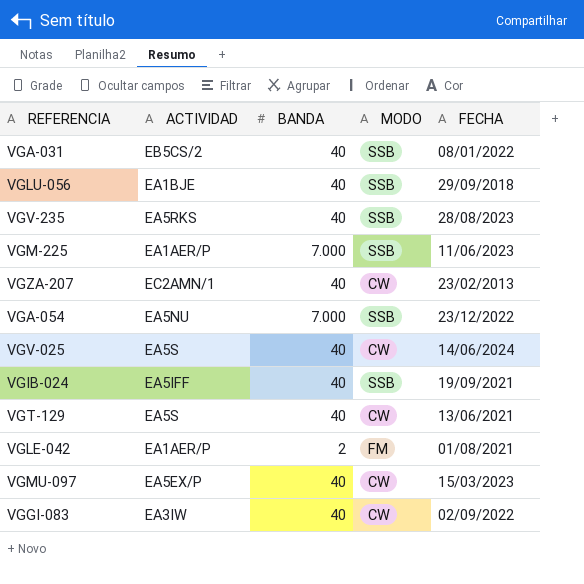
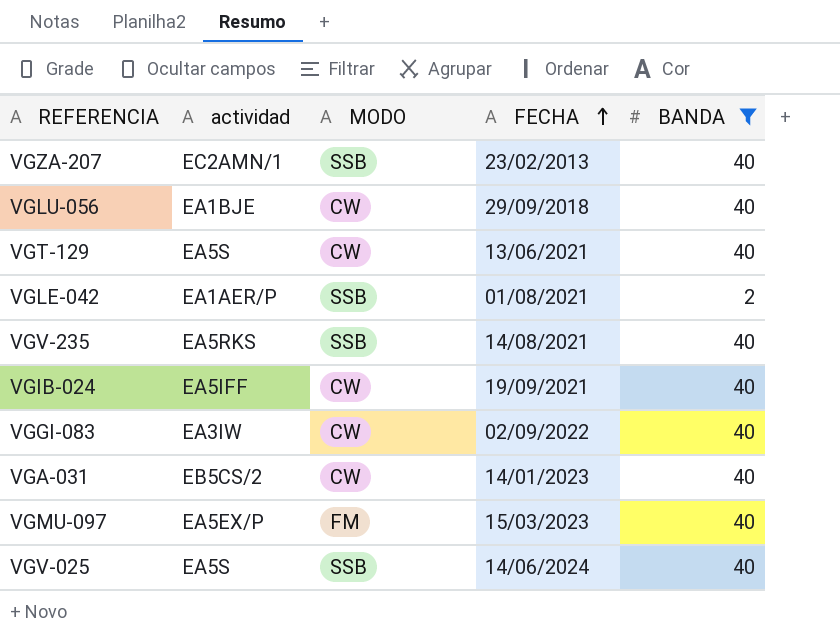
filter: none -> BANDA != 7.000
row order: none -> FECHA ascending
column name: ACTIVIDAD -> actividad
column BANDA | position: 3 -> 5
VGZA-207 | MODO: CW -> SSB
VGLU-056 | MODO: SSB -> CW
VGLE-042 | MODO: FM -> SSB
VGV-235 | FECHA: 28/08/2023 -> 14/08/2021
VGIB-024 | MODO: SSB -> CW
VGA-031 | MODO: SSB -> CW
VGA-031 | FECHA: 08/01/2022 -> 14/01/2023
VGMU-097 | MODO: CW -> FM
VGV-025 | MODO: CW -> SSB

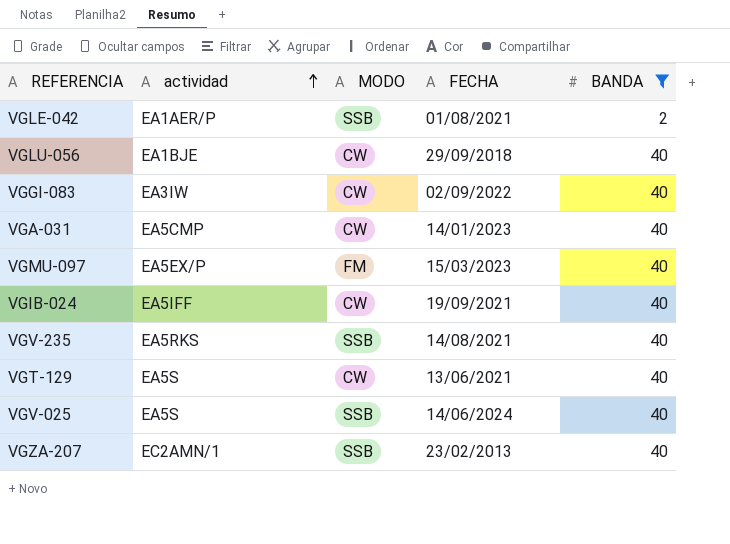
row order: FECHA ascending -> actividad ascending
VGA-031 | actividad: EB5CS/2 -> EA5CMP

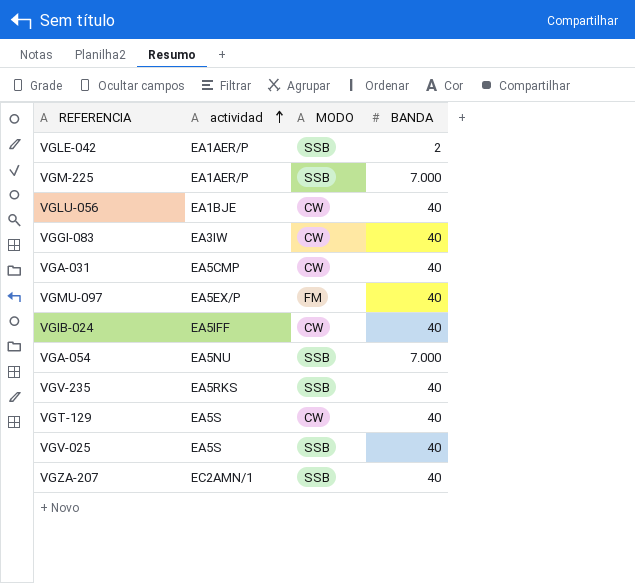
filter: BANDA != 7.000 -> none
column FECHA | position: 4 -> none

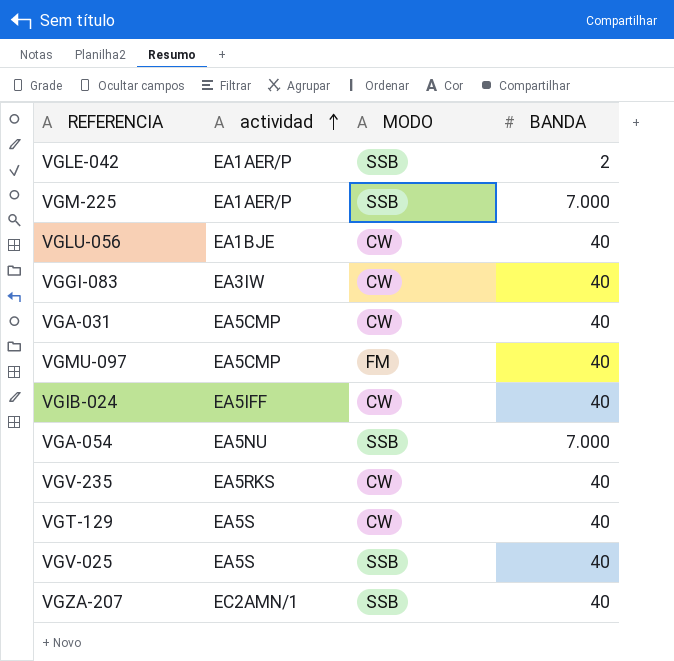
VGMU-097 | actividad: EA5EX/P -> EA5CMP
VGV-235 | MODO: SSB -> CW

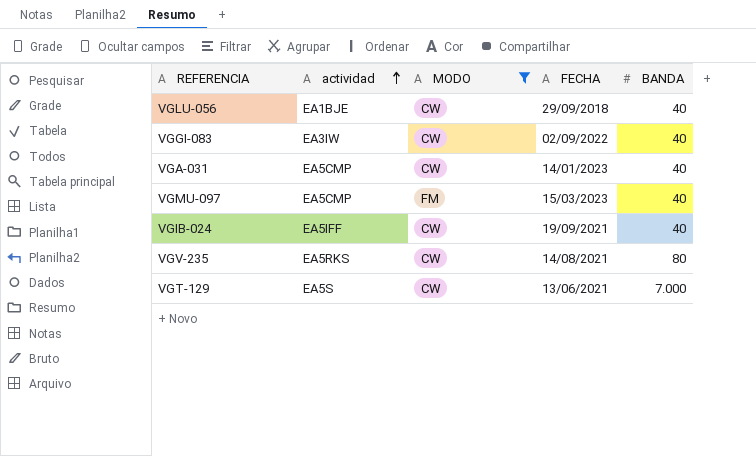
filter: none -> MODO != SSB
column FECHA | position: none -> 4
VGV-235 | BANDA: 40 -> 80
VGT-129 | BANDA: 40 -> 7.000

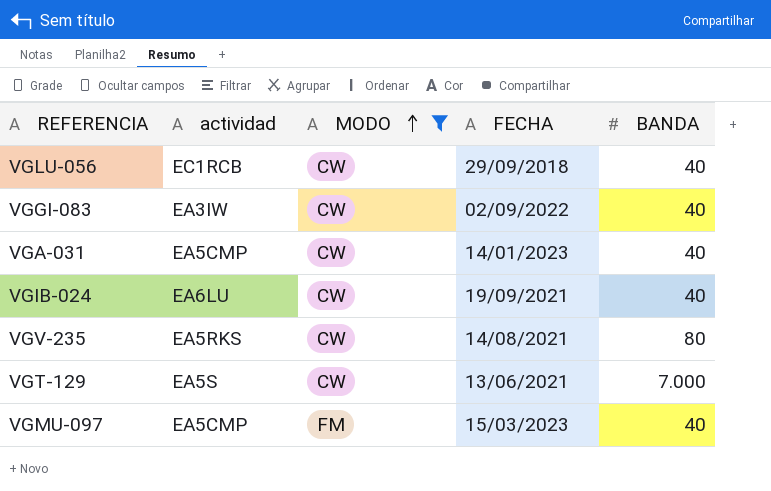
row order: actividad ascending -> MODO ascending
VGLU-056 | actividad: EA1BJE -> EC1RCB
VGIB-024 | actividad: EA5IFF -> EA6LU

